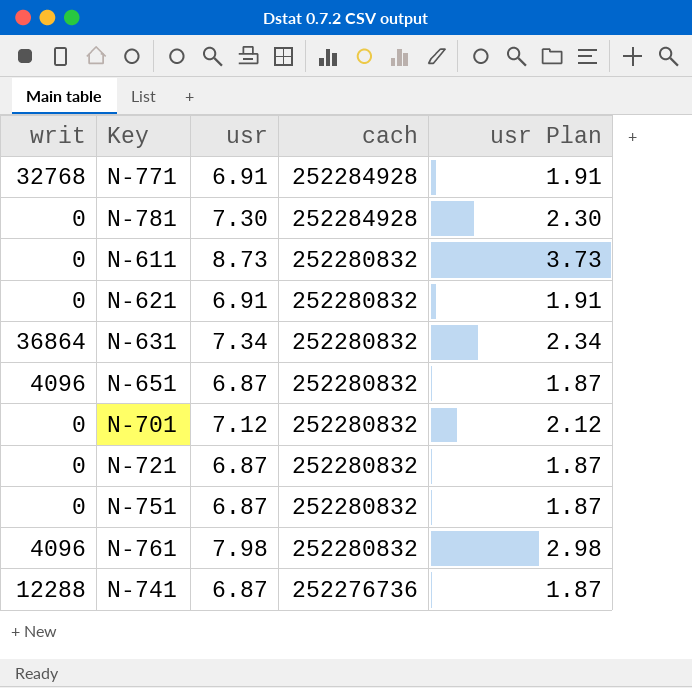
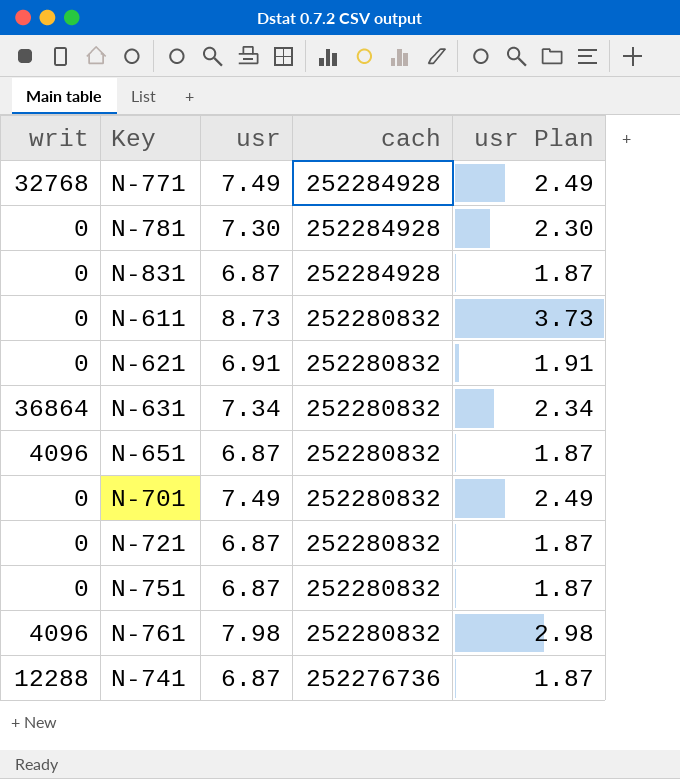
N-771 | usr: 6.91 -> 7.49
N-771 | usr Plan: 1.91 -> 2.49
row N-831: none -> 0 | 6.87 | 252284928 | 1.87
N-701 | usr: 7.12 -> 7.49
N-701 | usr Plan: 2.12 -> 2.49

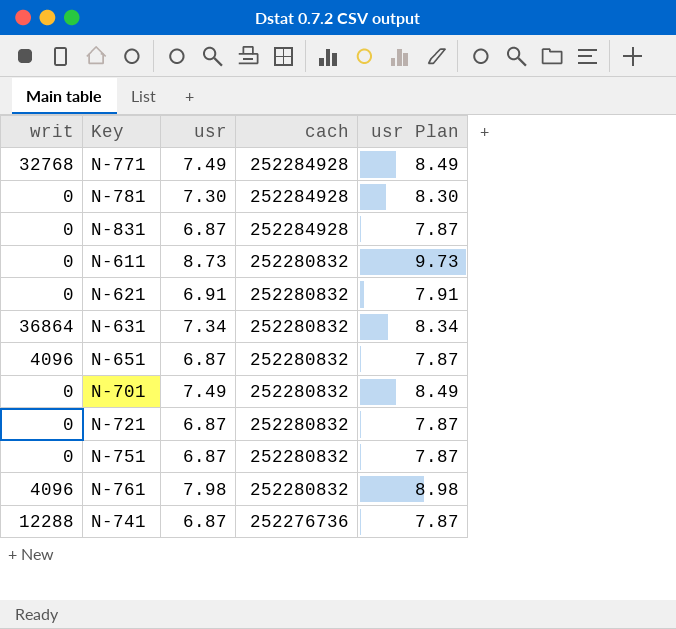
column usr Plan | formula: [usr] - 5 -> [usr] + 1

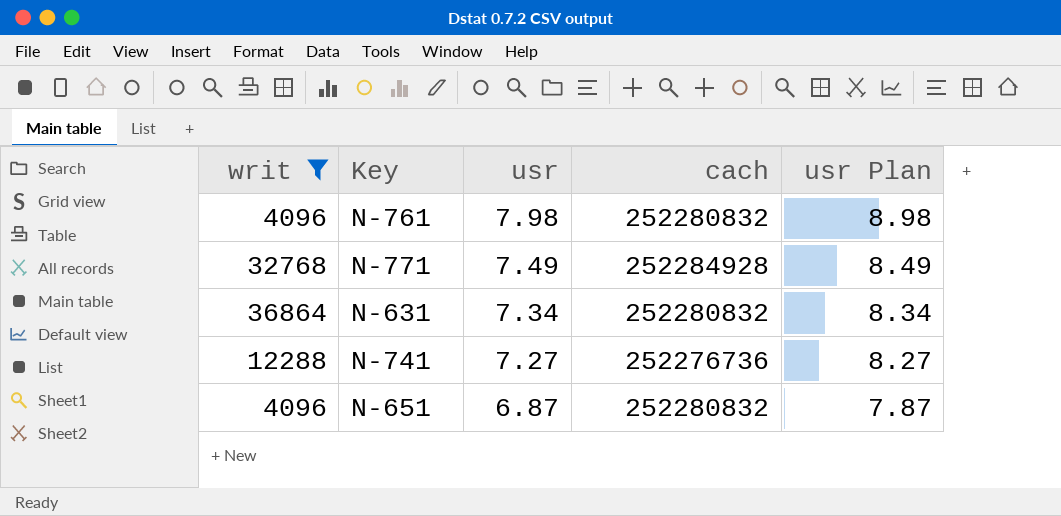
filter: none -> writ != 0
row order: cach descending -> usr descending
N-741 | usr: 6.87 -> 7.27
N-741 | usr Plan: 7.87 -> 8.27

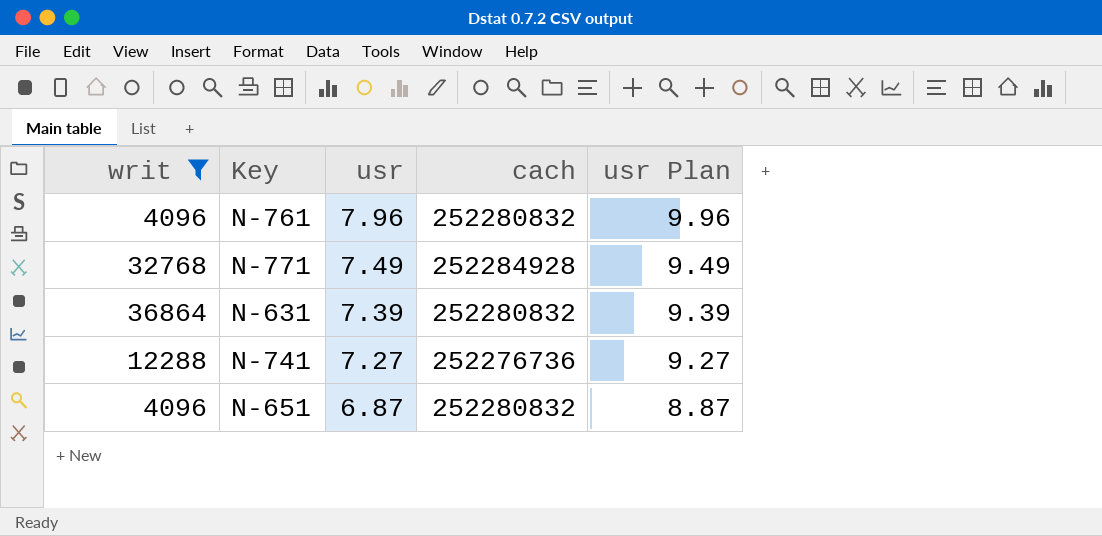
column usr Plan | formula: [usr] + 1 -> [usr] + 2
N-761 | usr: 7.98 -> 7.96
N-631 | usr: 7.34 -> 7.39

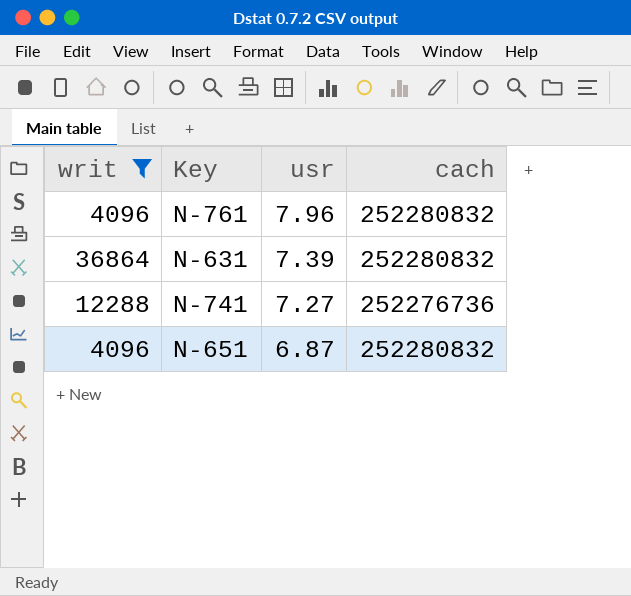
column usr Plan | formula: [usr] + 2 -> none
row N-771: 32768 | 7.49 | 252284928 | 9.49 -> none

